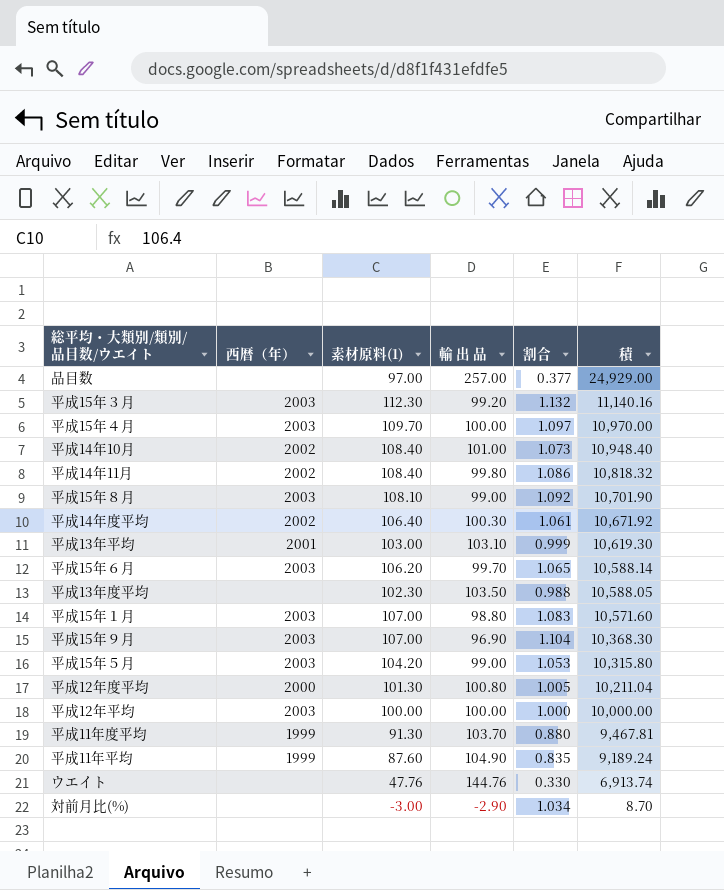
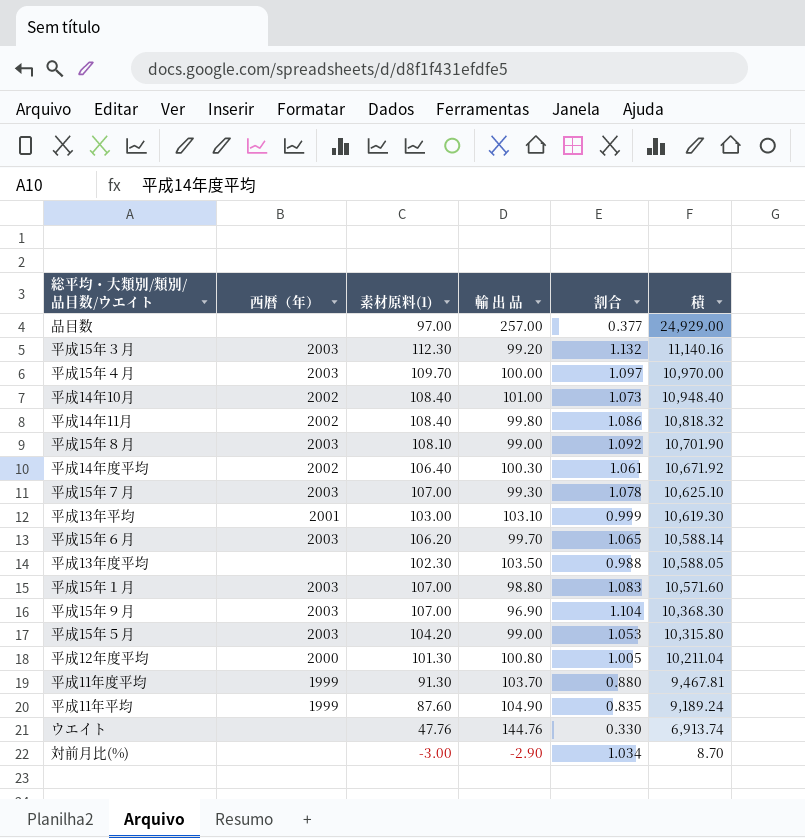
row 平成12年平均: 2003 | 100.00 | 100.00 | 1.000 | 10,000.00 -> none
row 平成15年７月: none -> 2003 | 107.00 | 99.30 | 1.078 | 10,625.10

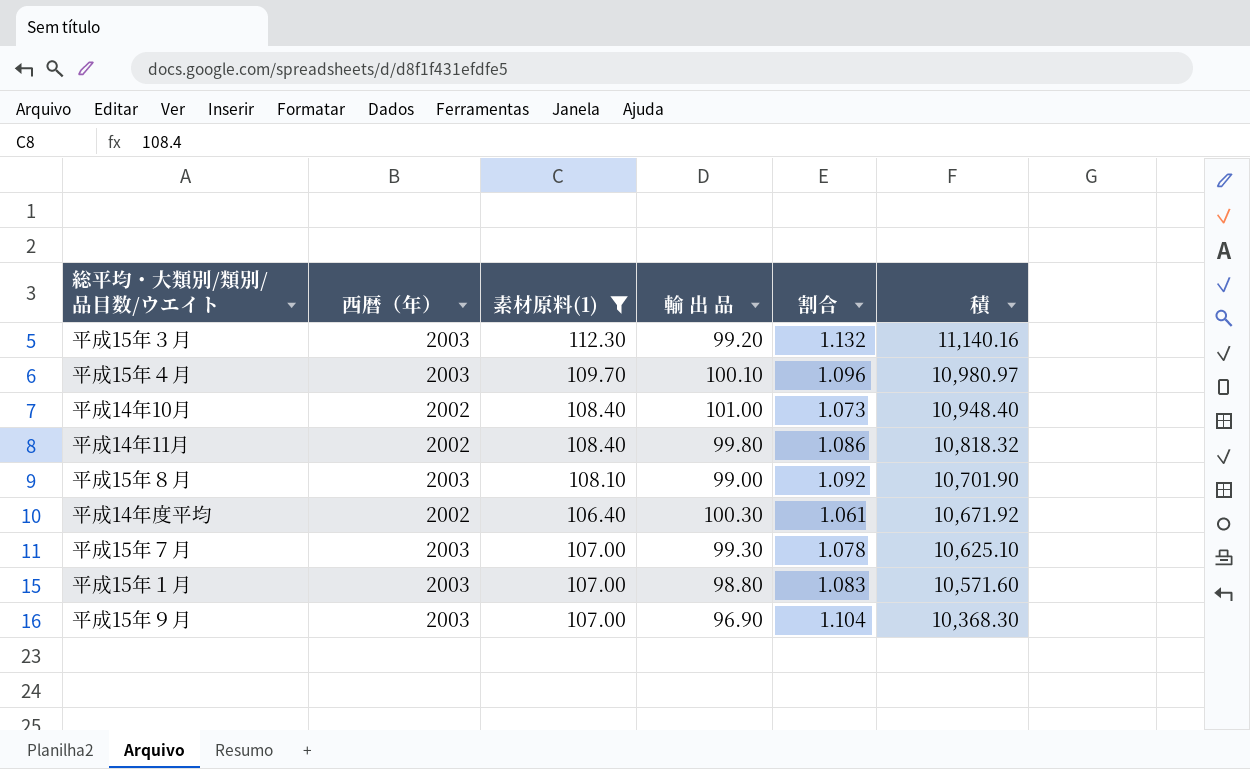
filter: none -> 素材原料(1) >= 106.40
平成15年４月 | 輸 出 品: 100.00 -> 100.10
平成15年４月 | 割合: 1.097 -> 1.096
平成15年４月 | 積: 10,970.00 -> 10,980.97

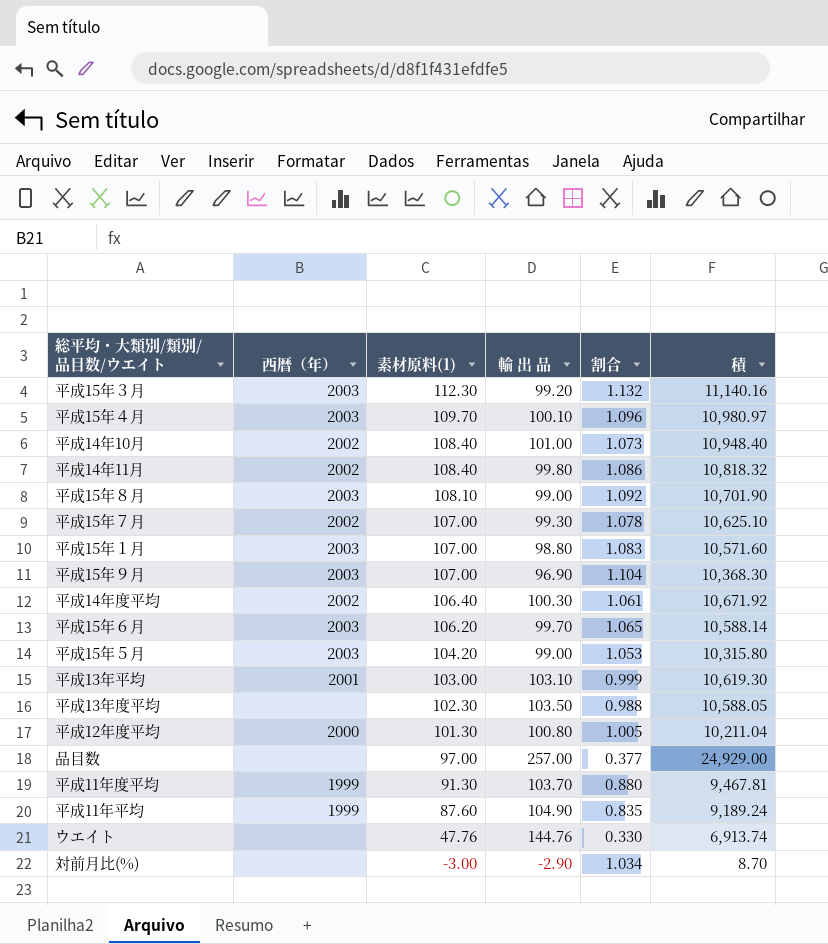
filter: 素材原料(1) >= 106.40 -> none
row order: 積 descending -> 素材原料(1) descending
平成15年７月 | 西暦（年）: 2003 -> 2002

